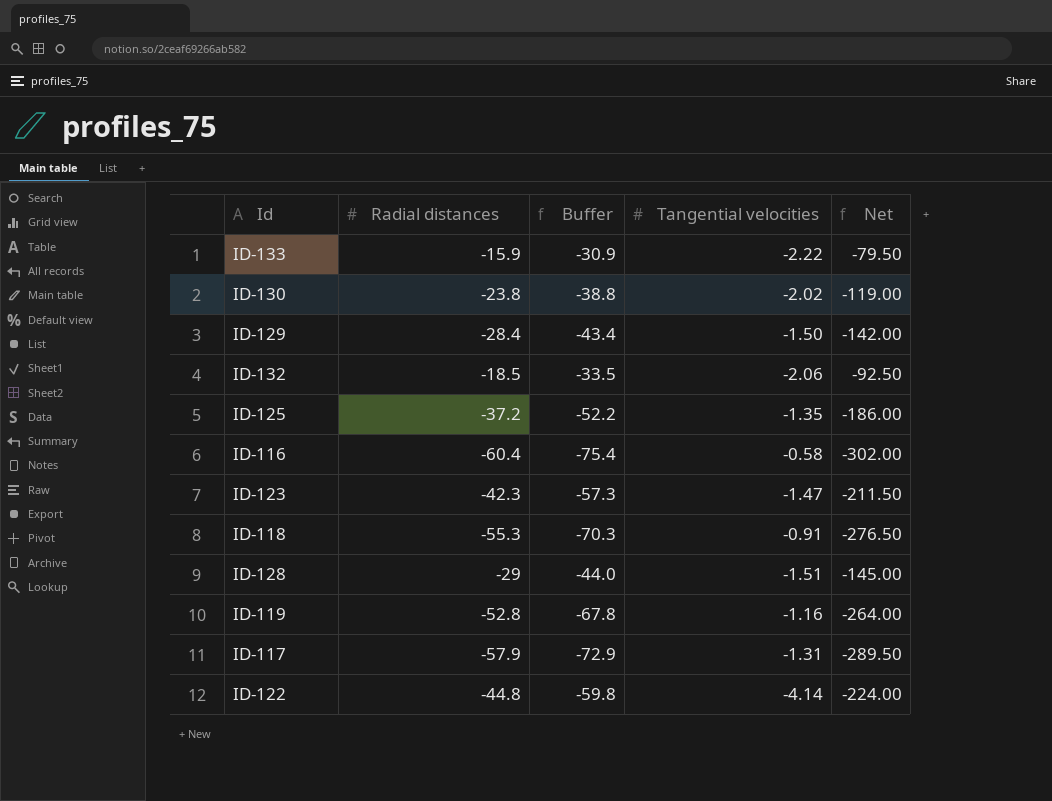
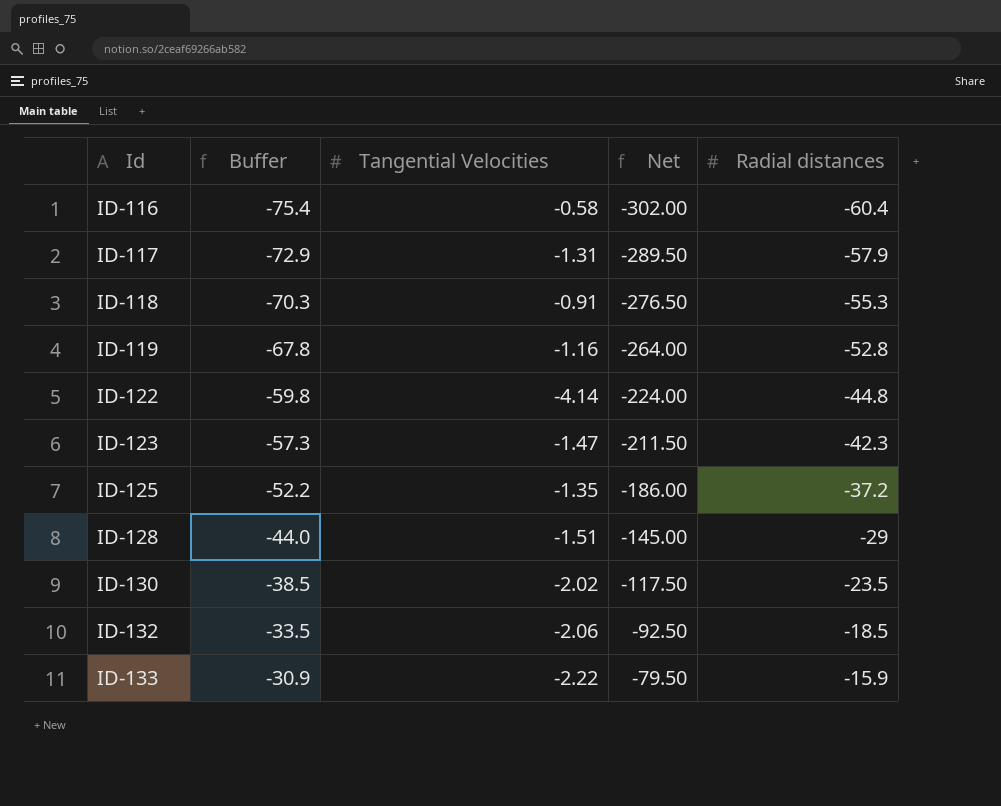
row order: none -> Id ascending
column name: Tangential velocities -> Tangential Velocities
column Radial distances | position: 2 -> 5
row ID-129: -28.4 | -43.4 | -1.50 | -142.00 -> none
ID-130 | Buffer: -38.8 -> -38.5
ID-130 | Net: -119.00 -> -117.50
ID-130 | Radial distances: -23.8 -> -23.5

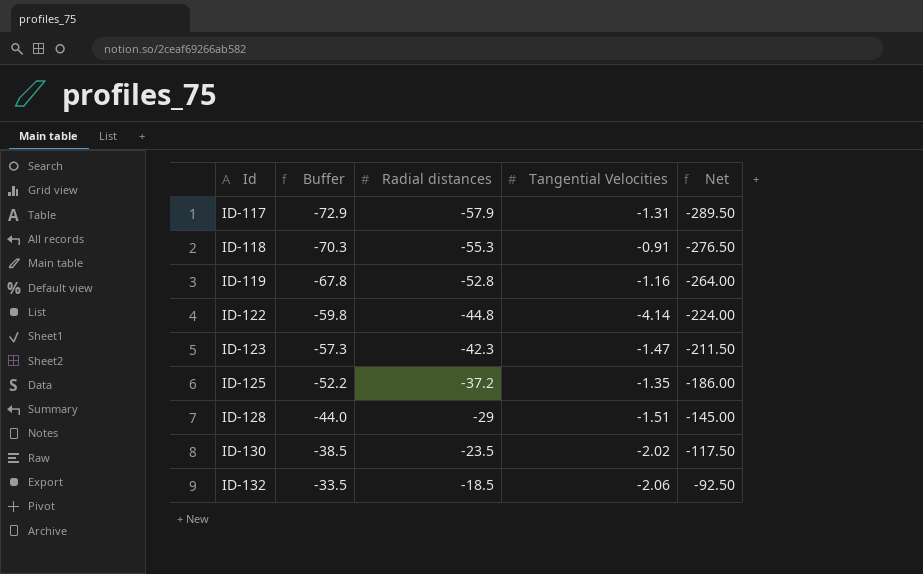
column Radial distances | position: 5 -> 3
row ID-116: -75.4 | -0.58 | -302.00 | -60.4 -> none
row ID-133: -30.9 | -2.22 | -79.50 | -15.9 -> none

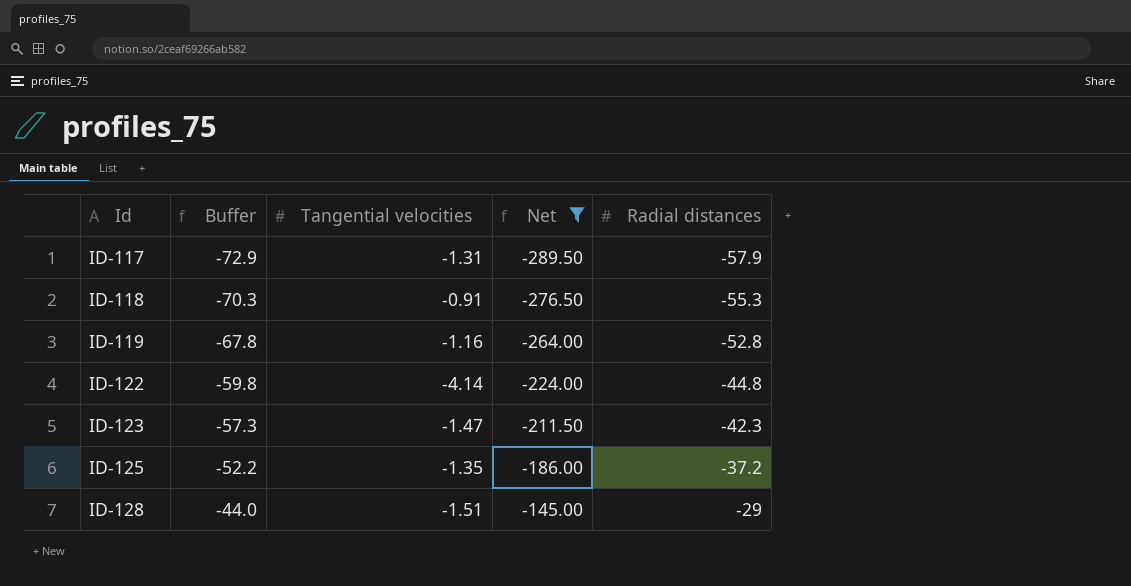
filter: none -> Net <= -145.00
column name: Tangential Velocities -> Tangential velocities
column Radial distances | position: 3 -> 5

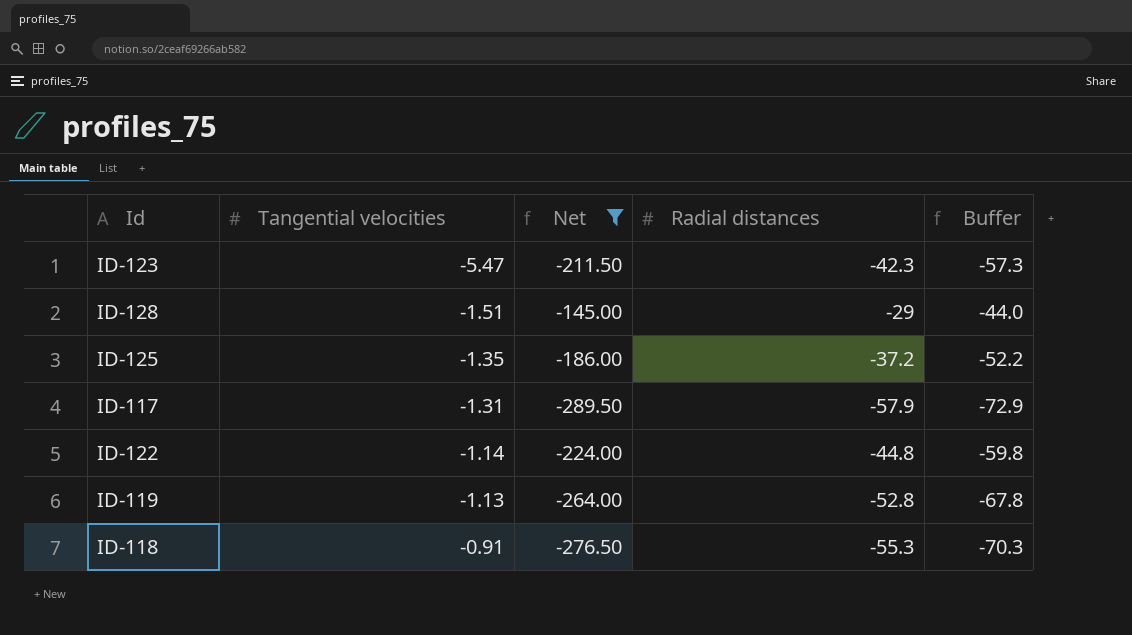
row order: Id ascending -> Tangential velocities ascending
column Buffer | position: 2 -> 5
ID-123 | Tangential velocities: -1.47 -> -5.47
ID-122 | Tangential velocities: -4.14 -> -1.14
ID-119 | Tangential velocities: -1.16 -> -1.13

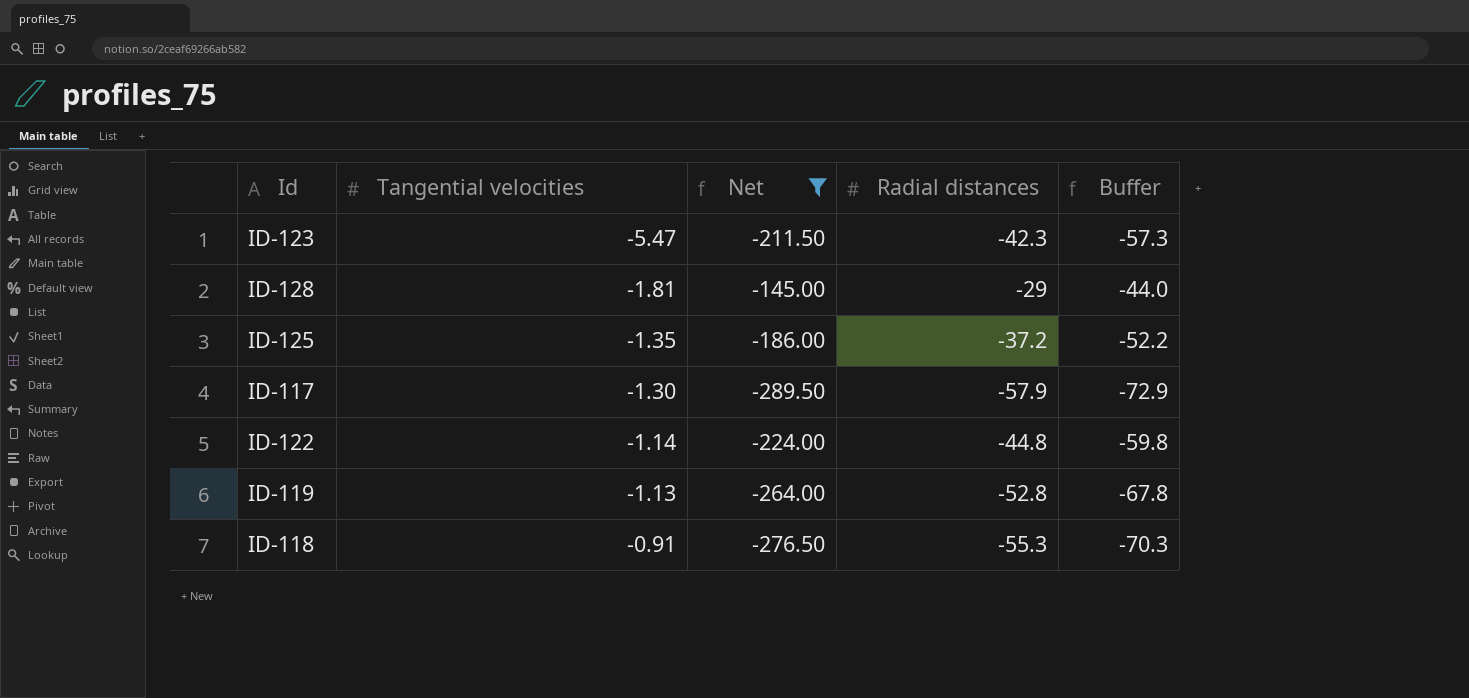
ID-128 | Tangential velocities: -1.51 -> -1.81
ID-117 | Tangential velocities: -1.31 -> -1.30

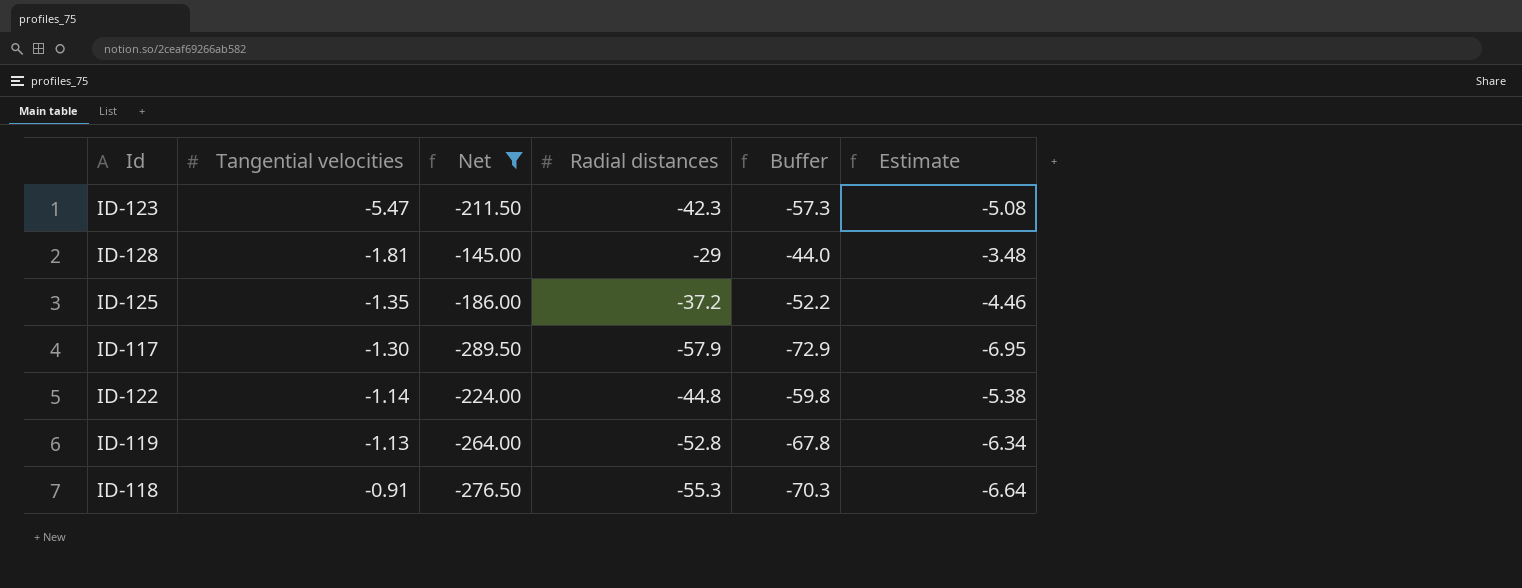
column Estimate | formula: none -> [Radial distances] * 0.12

